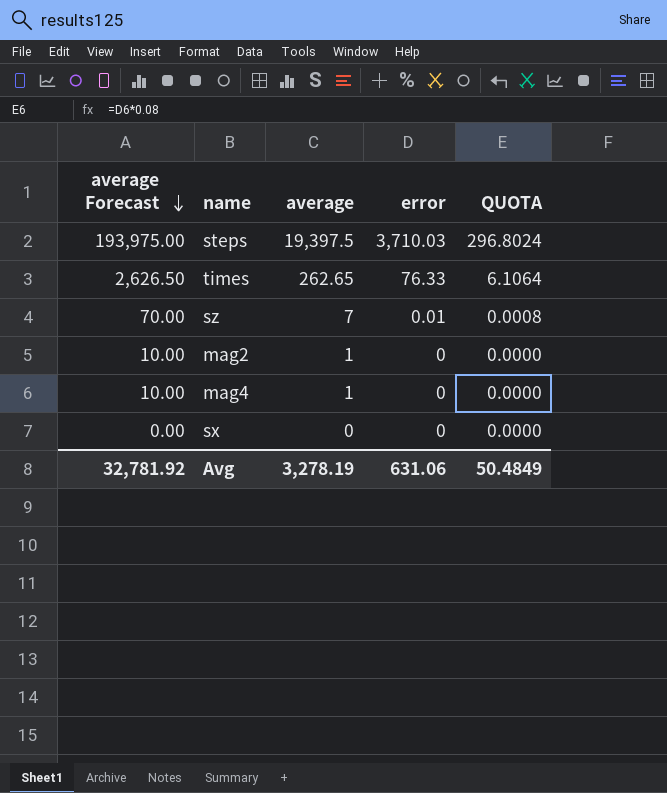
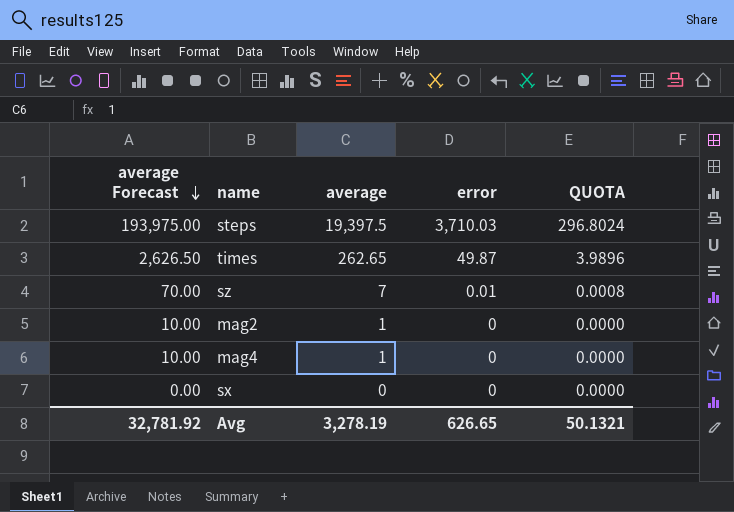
times | error: 76.33 -> 49.87
times | QUOTA: 6.1064 -> 3.9896
Avg | error: 631.06 -> 626.65
Avg | QUOTA: 50.4849 -> 50.1321

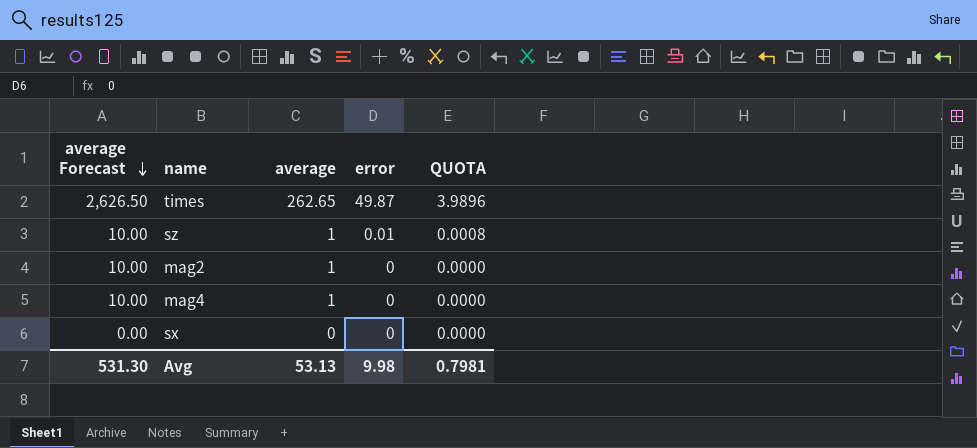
row steps: 193,975.00 | 19,397.5 | 3,710.03 | 296.8024 -> none
sz | average Forecast: 70.00 -> 10.00
sz | average: 7 -> 1
Avg | average Forecast: 32,781.92 -> 531.30
Avg | average: 3,278.19 -> 53.13
Avg | error: 626.65 -> 9.98
Avg | QUOTA: 50.1321 -> 0.7981

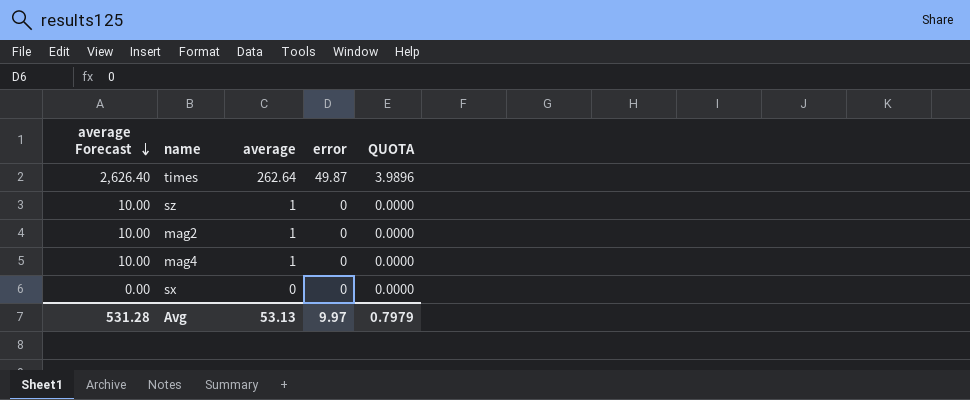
times | average Forecast: 2,626.50 -> 2,626.40
times | average: 262.65 -> 262.64
sz | error: 0.01 -> 0
sz | QUOTA: 0.0008 -> 0.0000
Avg | average Forecast: 531.30 -> 531.28
Avg | error: 9.98 -> 9.97
Avg | QUOTA: 0.7981 -> 0.7979

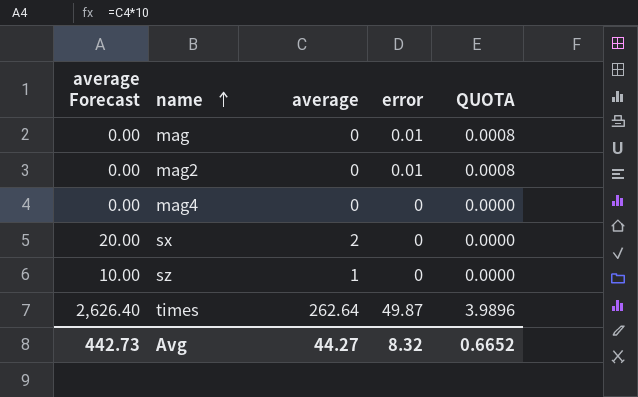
row order: average Forecast descending -> name ascending
row mag: none -> 0.00 | 0 | 0.01 | 0.0008
mag2 | average Forecast: 10.00 -> 0.00
mag2 | average: 1 -> 0
mag2 | error: 0 -> 0.01
mag2 | QUOTA: 0.0000 -> 0.0008
mag4 | average Forecast: 10.00 -> 0.00
mag4 | average: 1 -> 0
sx | average Forecast: 0.00 -> 20.00
sx | average: 0 -> 2
Avg | average Forecast: 531.28 -> 442.73
Avg | average: 53.13 -> 44.27
Avg | error: 9.97 -> 8.32
Avg | QUOTA: 0.7979 -> 0.6652

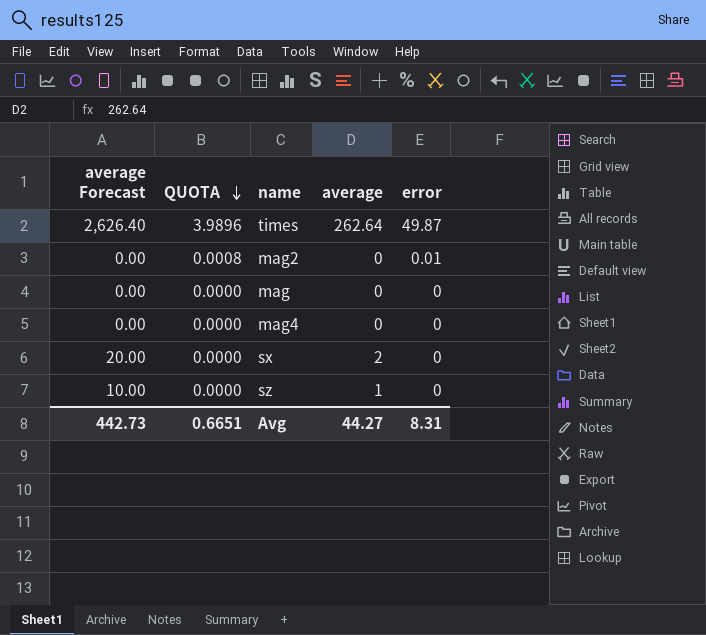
row order: name ascending -> QUOTA descending
column QUOTA | position: 5 -> 2
mag | QUOTA: 0.0008 -> 0.0000
mag | error: 0.01 -> 0
Avg | QUOTA: 0.6652 -> 0.6651
Avg | error: 8.32 -> 8.31

